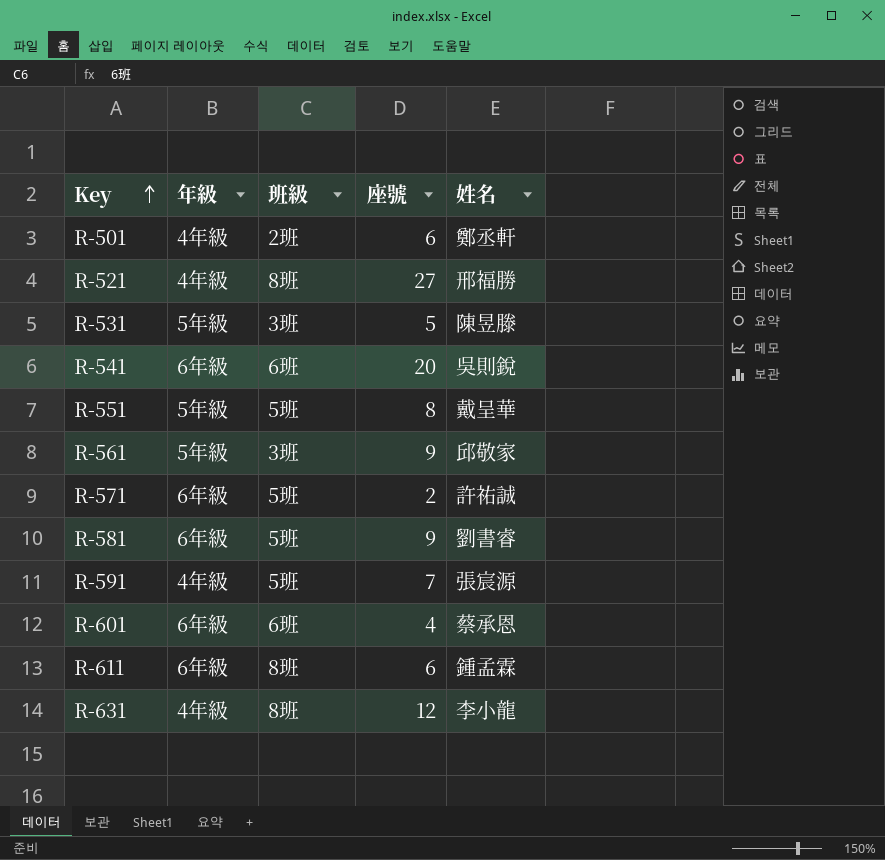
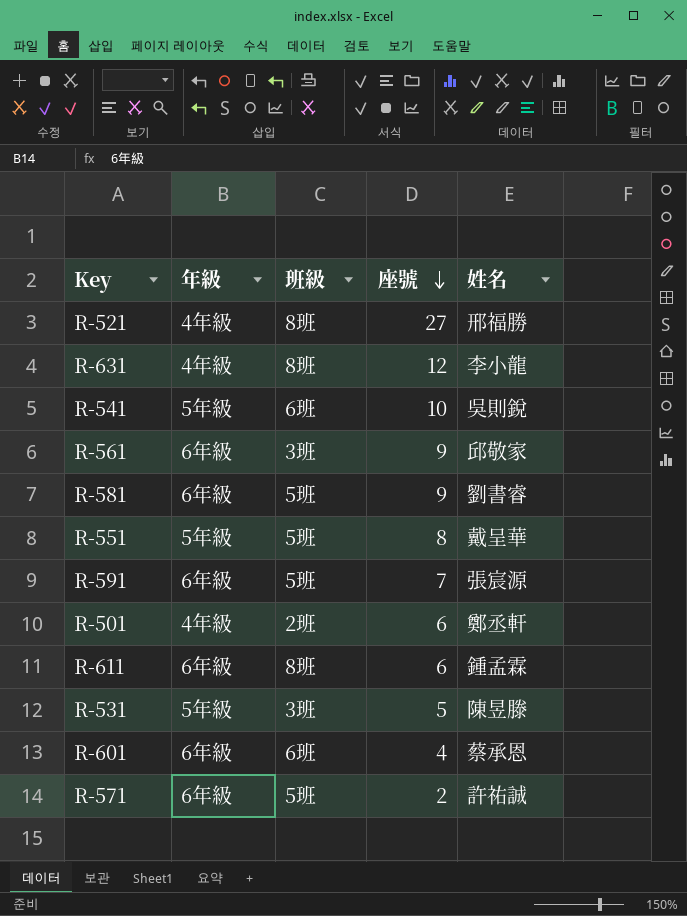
row order: Key ascending -> 座號 descending
R-541 | 年級: 6年級 -> 5年級
R-541 | 座號: 20 -> 10
R-561 | 年級: 5年級 -> 6年級
R-591 | 年級: 4年級 -> 6年級

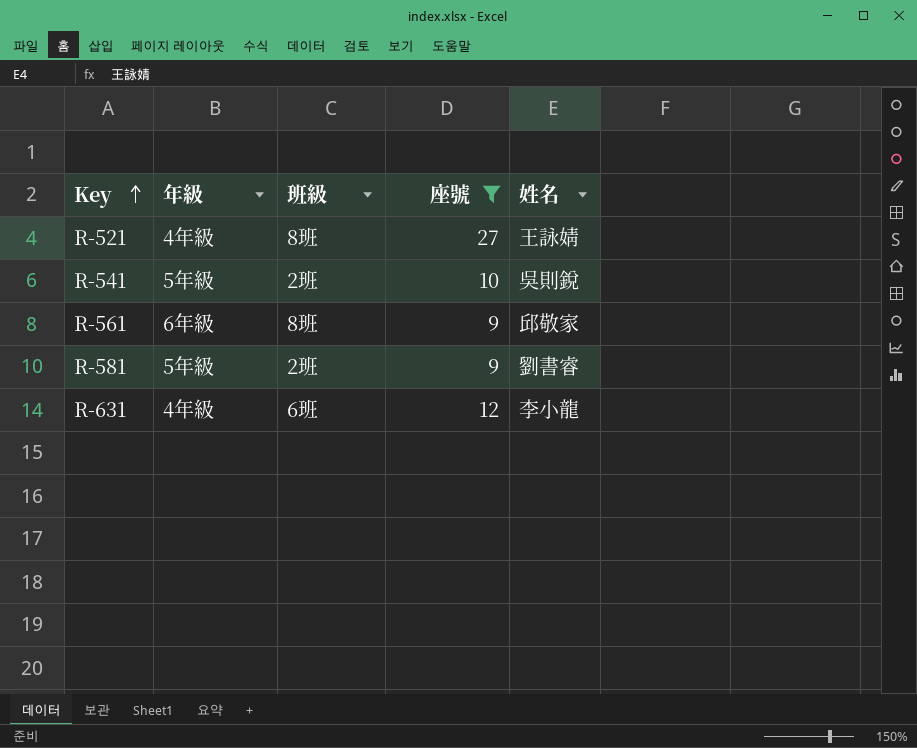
filter: none -> 座號 >= 9
row order: 座號 descending -> Key ascending
R-521 | 姓名: 邢福勝 -> 王詠婧
R-541 | 班級: 6班 -> 2班
R-561 | 班級: 3班 -> 8班
R-581 | 年級: 6年級 -> 5年級
R-581 | 班級: 5班 -> 2班
R-631 | 班級: 8班 -> 6班

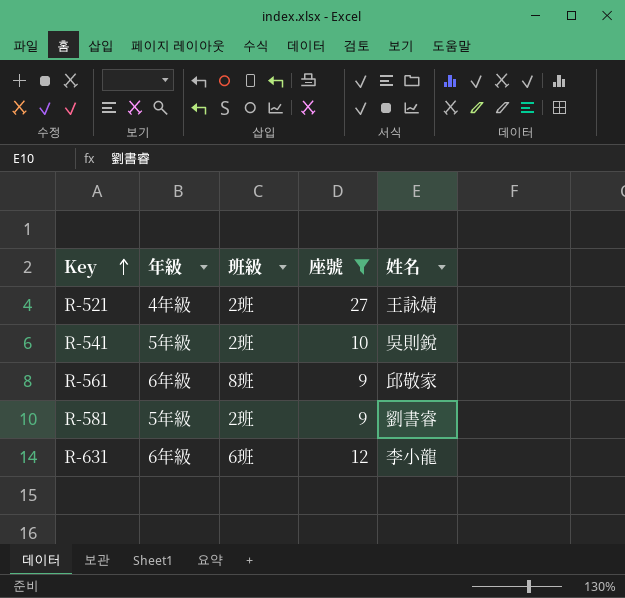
R-521 | 班級: 8班 -> 2班
R-631 | 年級: 4年級 -> 6年級

